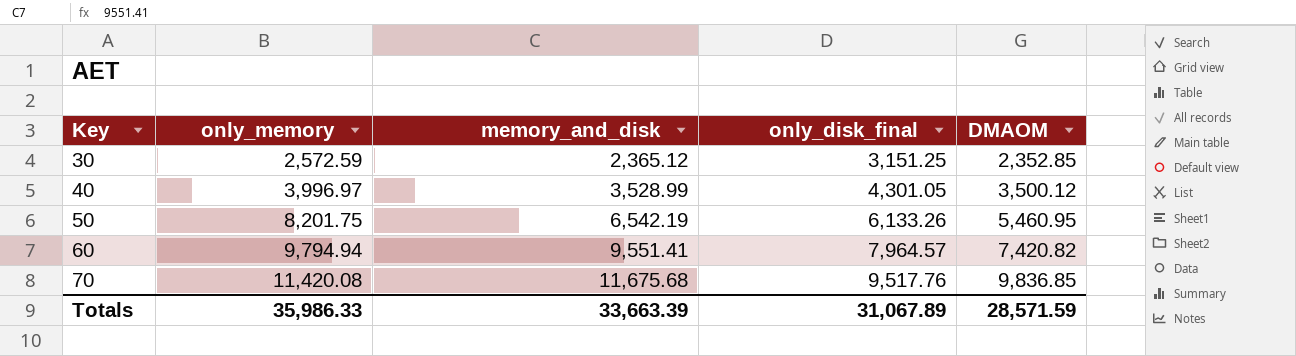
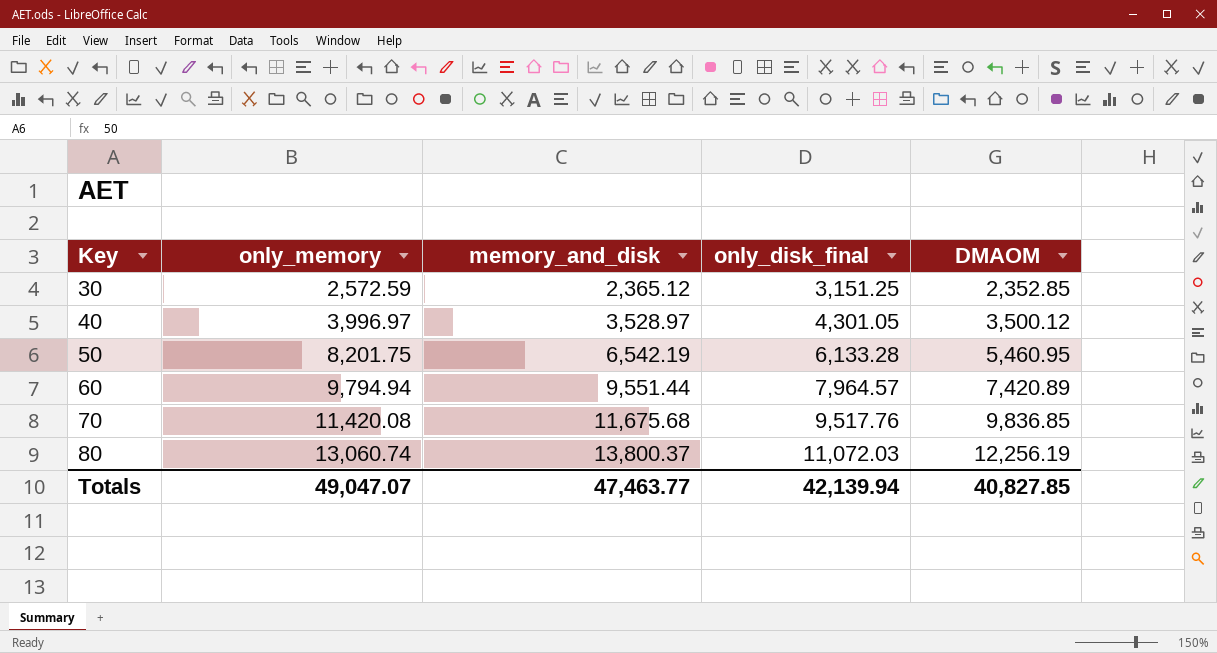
40 | memory_and_disk: 3,528.99 -> 3,528.97
50 | only_disk_final: 6,133.26 -> 6,133.28
60 | memory_and_disk: 9,551.41 -> 9,551.44
60 | DMAOM: 7,420.82 -> 7,420.89
row 80: none -> 13,060.74 | 13,800.37 | 11,072.03 | 12,256.19
Totals | only_memory: 35,986.33 -> 49,047.07
Totals | memory_and_disk: 33,663.39 -> 47,463.77
Totals | only_disk_final: 31,067.89 -> 42,139.94
Totals | DMAOM: 28,571.59 -> 40,827.85

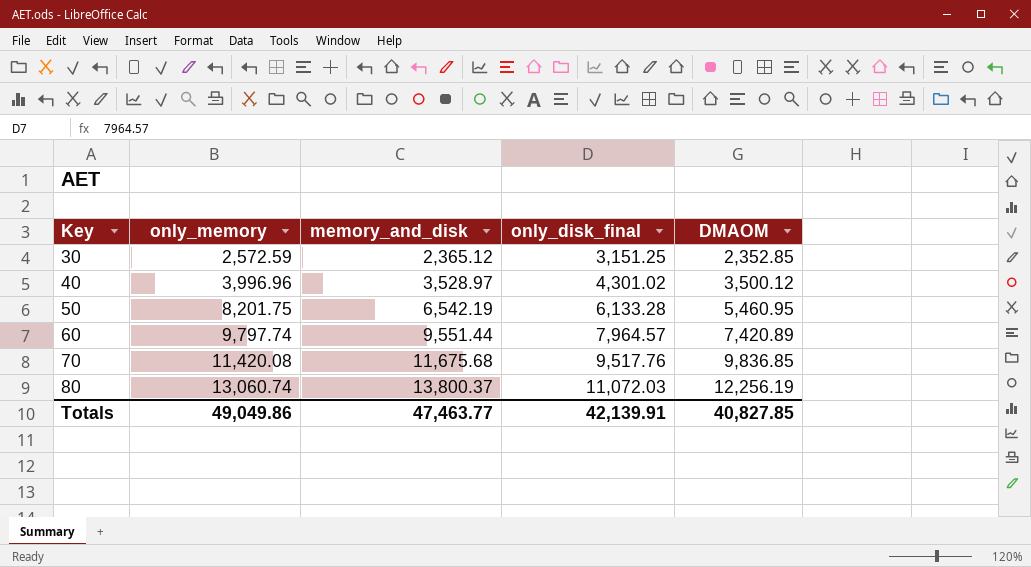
40 | only_memory: 3,996.97 -> 3,996.96
40 | only_disk_final: 4,301.05 -> 4,301.02
60 | only_memory: 9,794.94 -> 9,797.74
Totals | only_memory: 49,047.07 -> 49,049.86
Totals | only_disk_final: 42,139.94 -> 42,139.91

